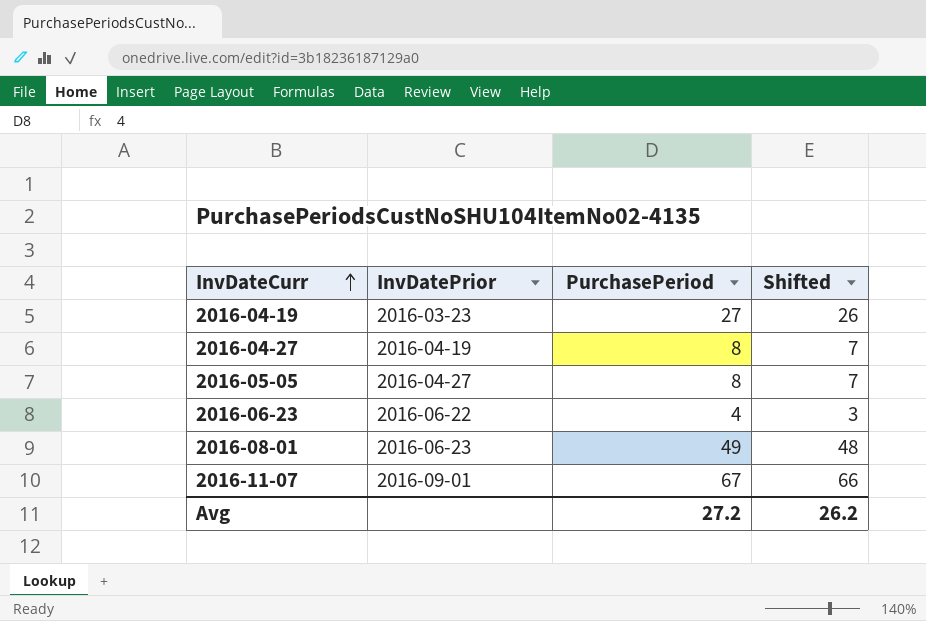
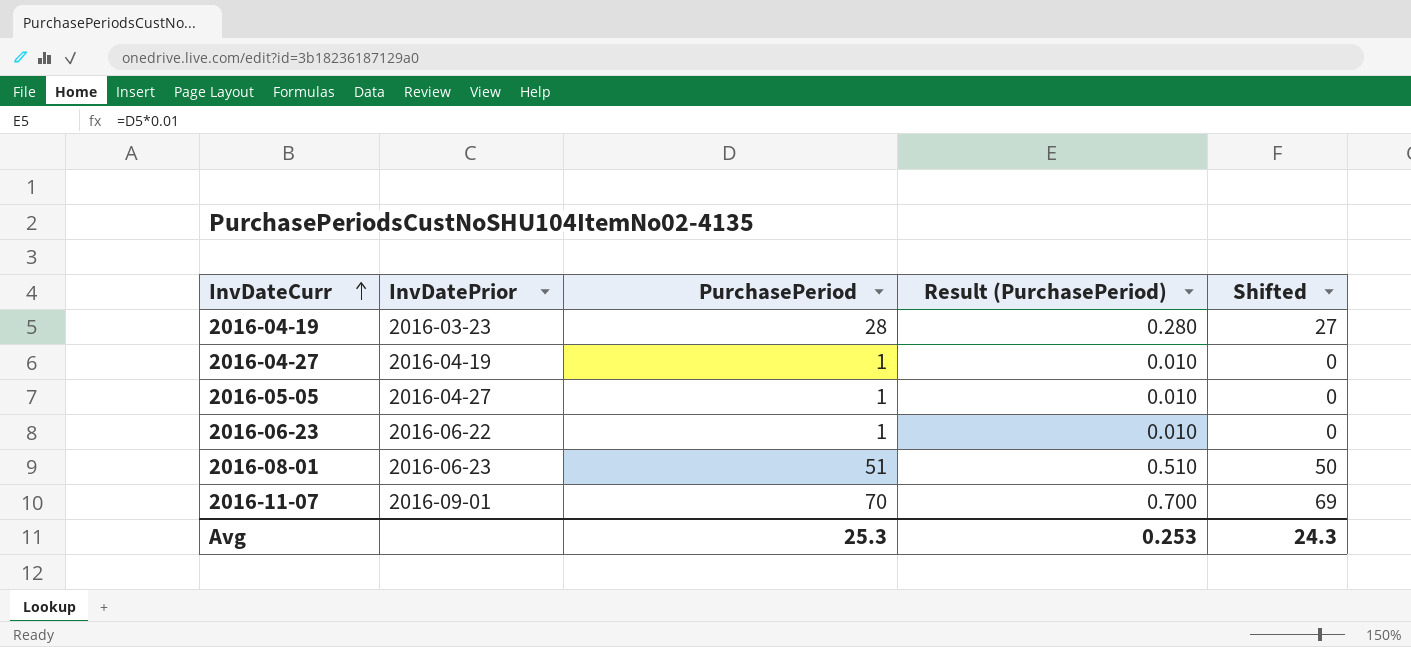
column Result (PurchasePeriod) | formula: none -> [PurchasePeriod] * 0.01
2016-04-19 | PurchasePeriod: 27 -> 28
2016-04-19 | Shifted: 26 -> 27
2016-04-27 | PurchasePeriod: 8 -> 1
2016-04-27 | Shifted: 7 -> 0
2016-05-05 | PurchasePeriod: 8 -> 1
2016-05-05 | Shifted: 7 -> 0
2016-06-23 | PurchasePeriod: 4 -> 1
2016-06-23 | Shifted: 3 -> 0
2016-08-01 | PurchasePeriod: 49 -> 51
2016-08-01 | Shifted: 48 -> 50
2016-11-07 | PurchasePeriod: 67 -> 70
2016-11-07 | Shifted: 66 -> 69
Avg | PurchasePeriod: 27.2 -> 25.3
Avg | Shifted: 26.2 -> 24.3

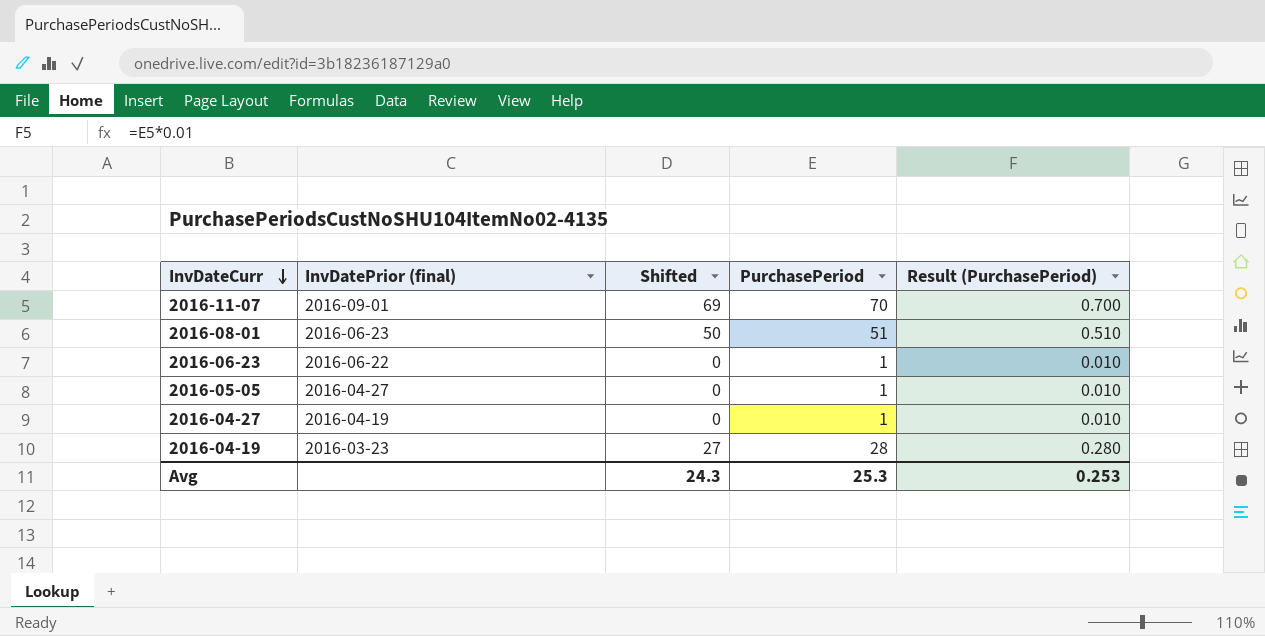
row order: InvDateCurr ascending -> InvDateCurr descending
column name: InvDatePrior -> InvDatePrior (final)
column Shifted | position: 5 -> 3

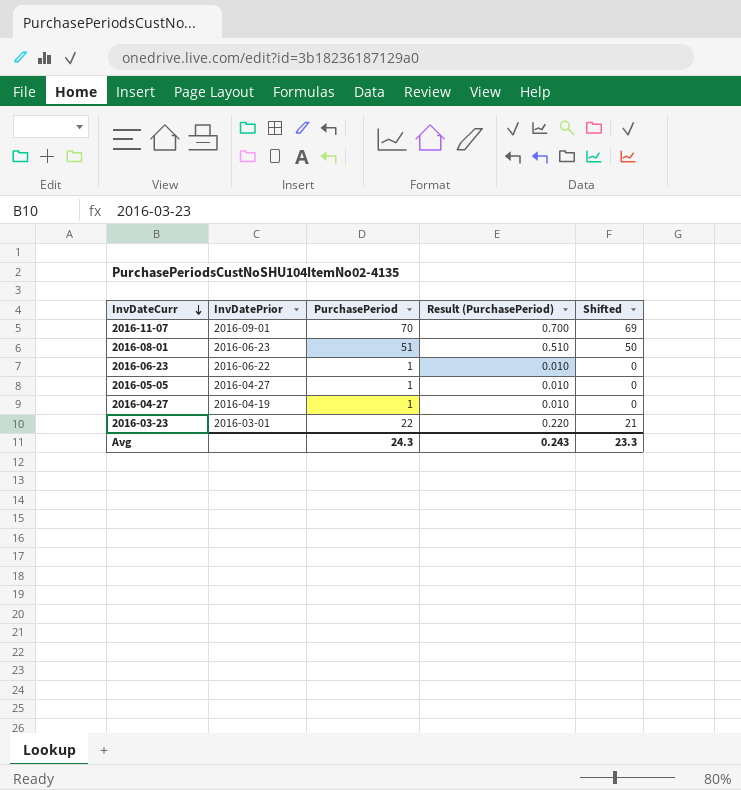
column name: InvDatePrior (final) -> InvDatePrior
column Shifted | position: 3 -> 5
row 2016-04-19: 2016-03-23 | 27 | 28 | 0.280 -> none
row 2016-03-23: none -> 2016-03-01 | 22 | 0.220 | 21
Avg | PurchasePeriod: 25.3 -> 24.3
Avg | Result (PurchasePeriod): 0.253 -> 0.243
Avg | Shifted: 24.3 -> 23.3

